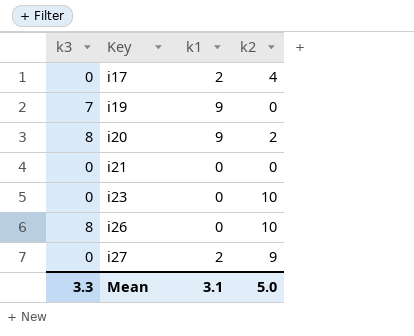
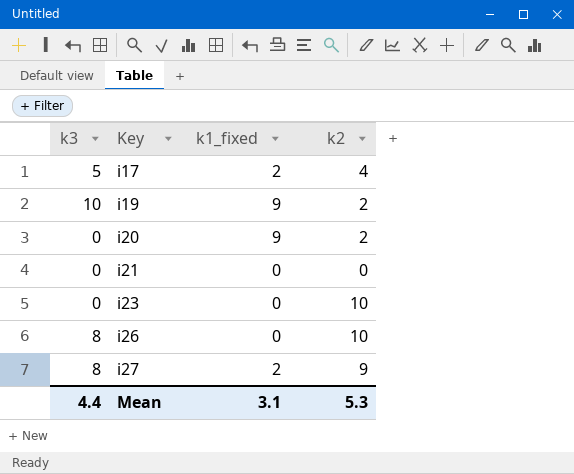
column name: k1 -> k1_fixed
i17 | k3: 0 -> 5
i19 | k3: 7 -> 10
i19 | k2: 0 -> 2
i20 | k3: 8 -> 0
i27 | k3: 0 -> 8
Mean | k3: 3.3 -> 4.4
Mean | k2: 5.0 -> 5.3

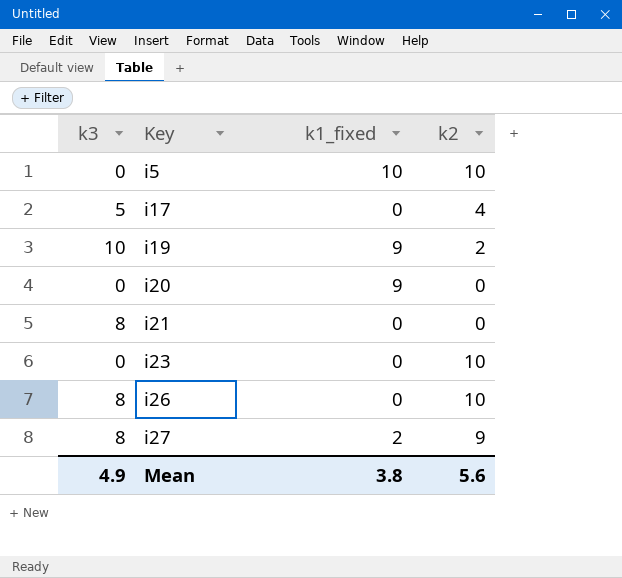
row i5: none -> 0 | 10 | 10
i17 | k1_fixed: 2 -> 0
i20 | k2: 2 -> 0
i21 | k3: 0 -> 8
Mean | k3: 4.4 -> 4.9
Mean | k1_fixed: 3.1 -> 3.8
Mean | k2: 5.3 -> 5.6

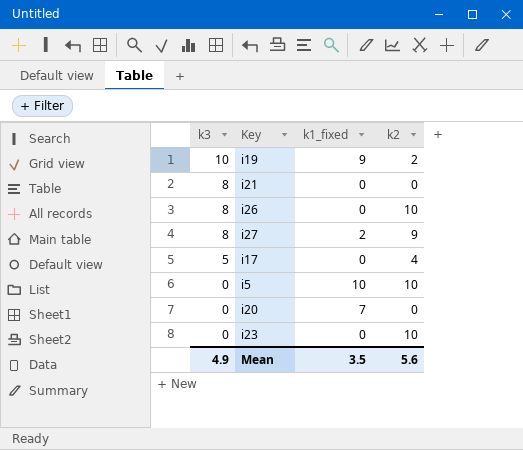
row order: Key ascending -> k3 descending
i20 | k1_fixed: 9 -> 7
Mean | k1_fixed: 3.8 -> 3.5

